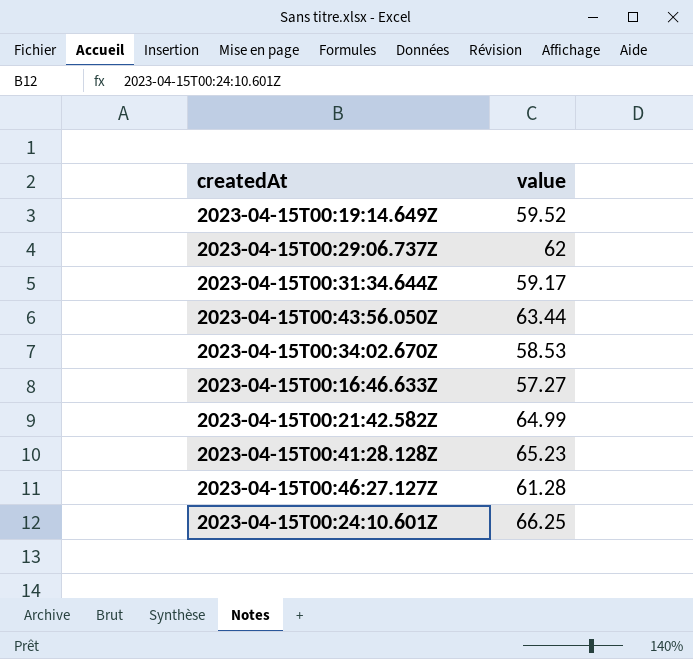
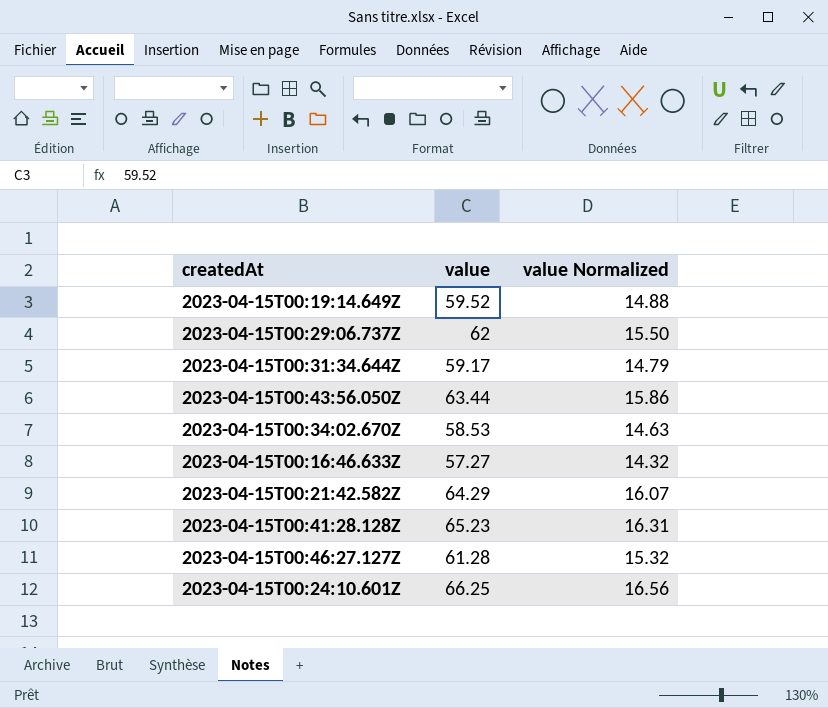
column value Normalized | formula: none -> [value] * 0.25
2023-04-15T00:21:42.582Z | value: 64.99 -> 64.29

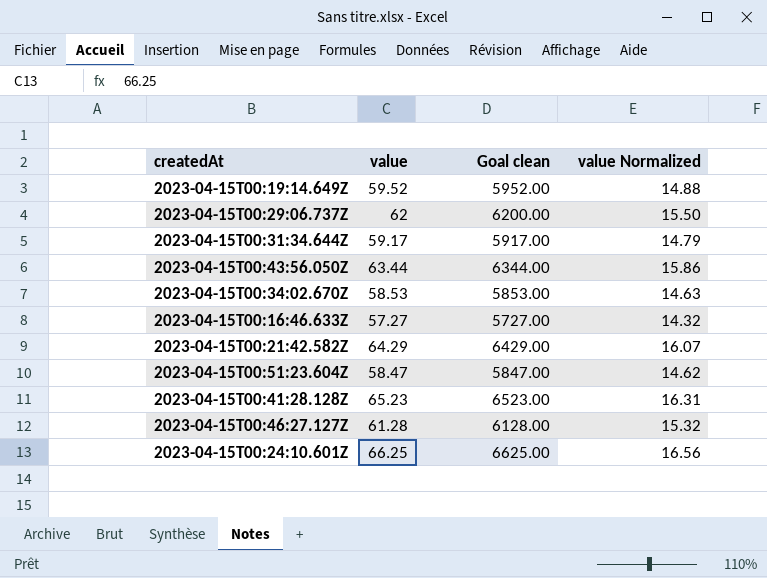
column Goal clean | formula: none -> [value] * 100
row 2023-04-15T00:51:23.604Z: none -> 58.47 | 5847.00 | 14.62

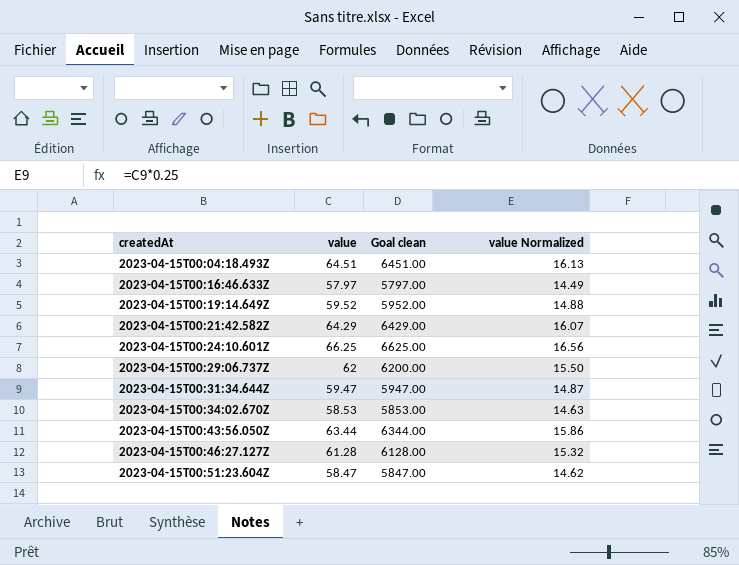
row order: none -> createdAt ascending
row 2023-04-15T00:41:28.128Z: 65.23 | 6523.00 | 16.31 -> none
row 2023-04-15T00:04:18.493Z: none -> 64.51 | 6451.00 | 16.13
2023-04-15T00:16:46.633Z | value: 57.27 -> 57.97
2023-04-15T00:16:46.633Z | Goal clean: 5727.00 -> 5797.00
2023-04-15T00:16:46.633Z | value Normalized: 14.32 -> 14.49
2023-04-15T00:31:34.644Z | value: 59.17 -> 59.47
2023-04-15T00:31:34.644Z | Goal clean: 5917.00 -> 5947.00
2023-04-15T00:31:34.644Z | value Normalized: 14.79 -> 14.87

